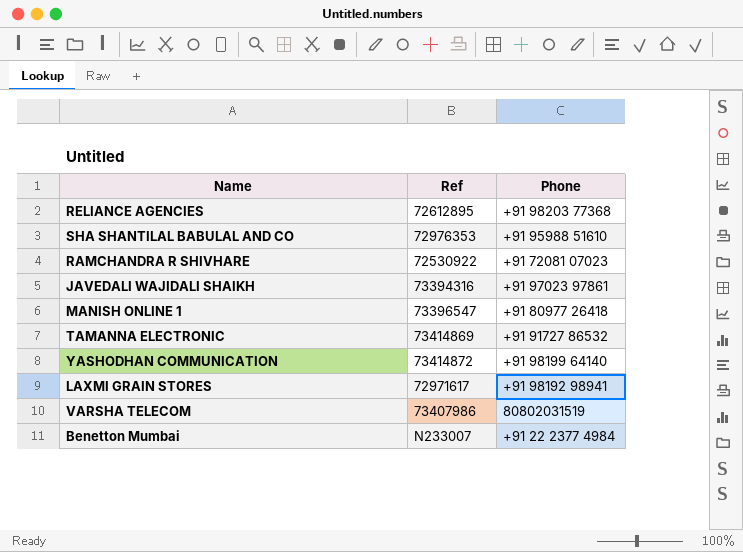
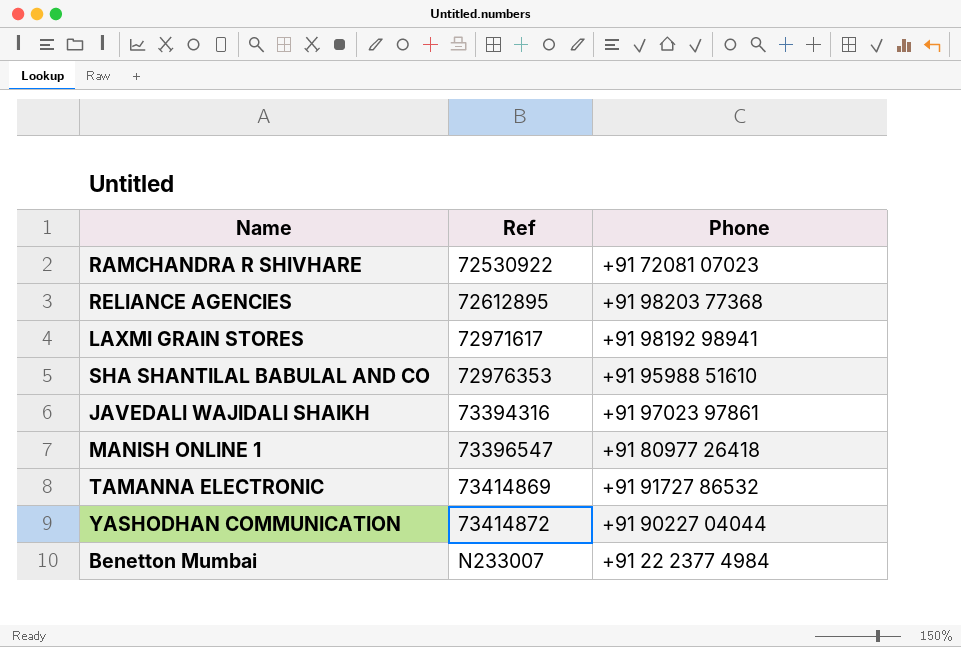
row order: none -> Ref ascending
row VARSHA TELECOM: 73407986 | 80802031519 -> none
YASHODHAN COMMUNICATION | Phone: +91 98199 64140 -> +91 90227 04044

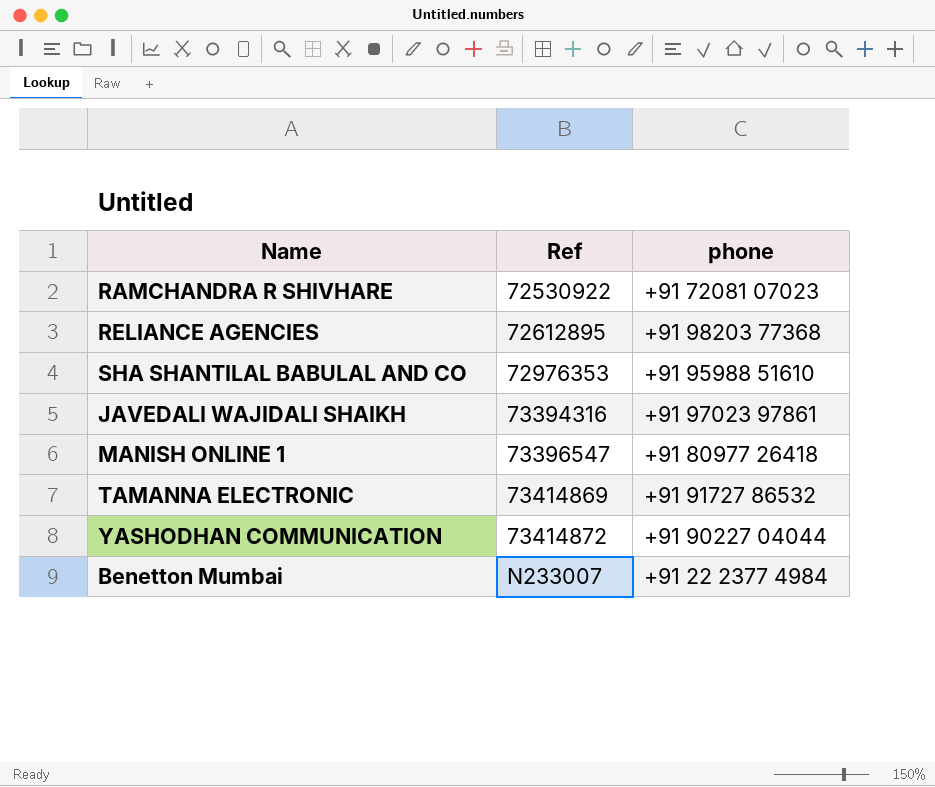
column name: Phone -> phone
row LAXMI GRAIN STORES: 72971617 | +91 98192 98941 -> none

